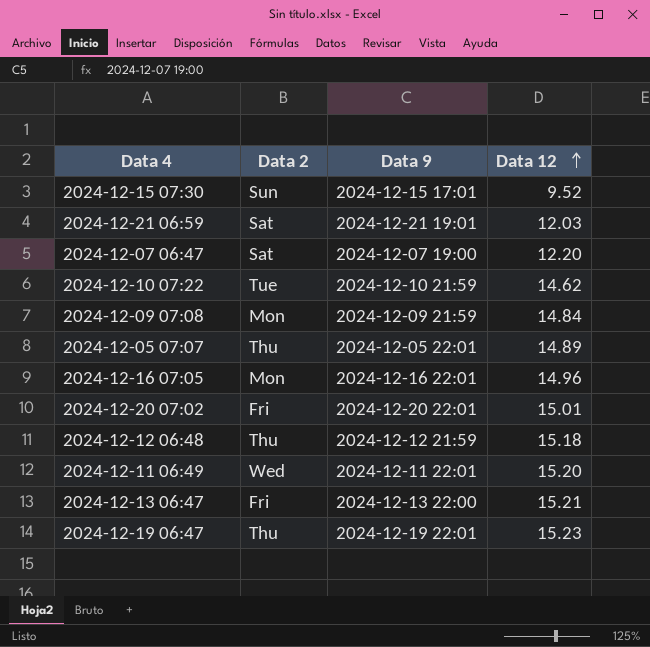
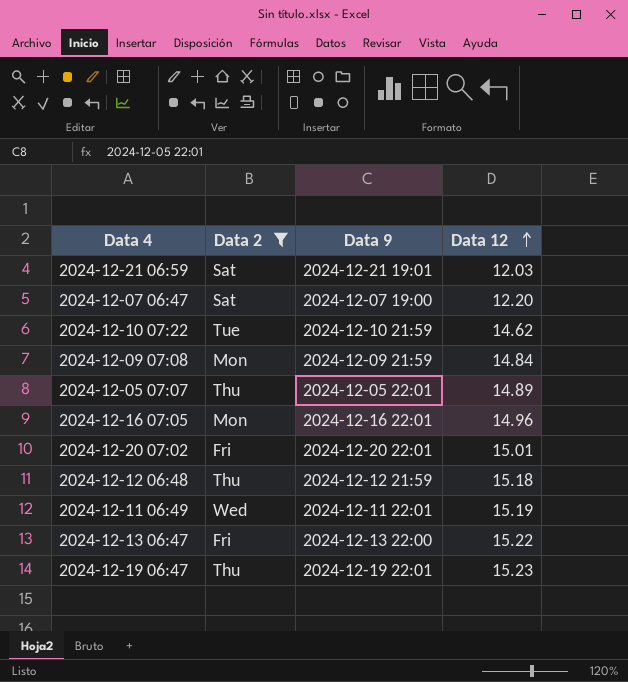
filter: none -> Data 2 != Sun
2024-12-11 06:49 | Data 12: 15.20 -> 15.19
2024-12-13 06:47 | Data 12: 15.21 -> 15.22

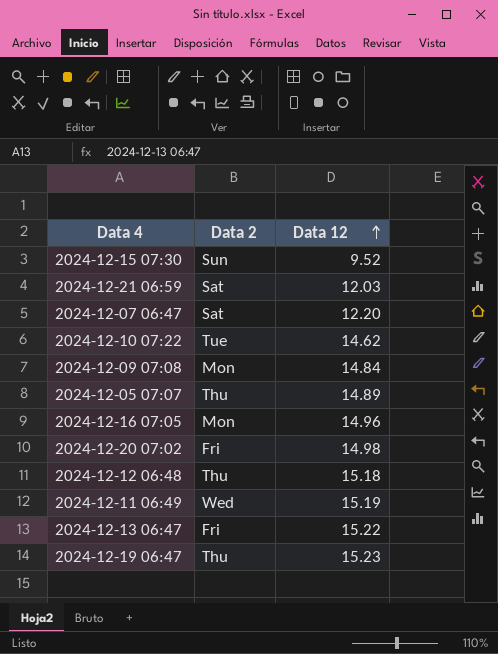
filter: Data 2 != Sun -> none
column Data 9 | position: 3 -> none
2024-12-20 07:02 | Data 12: 15.01 -> 14.98

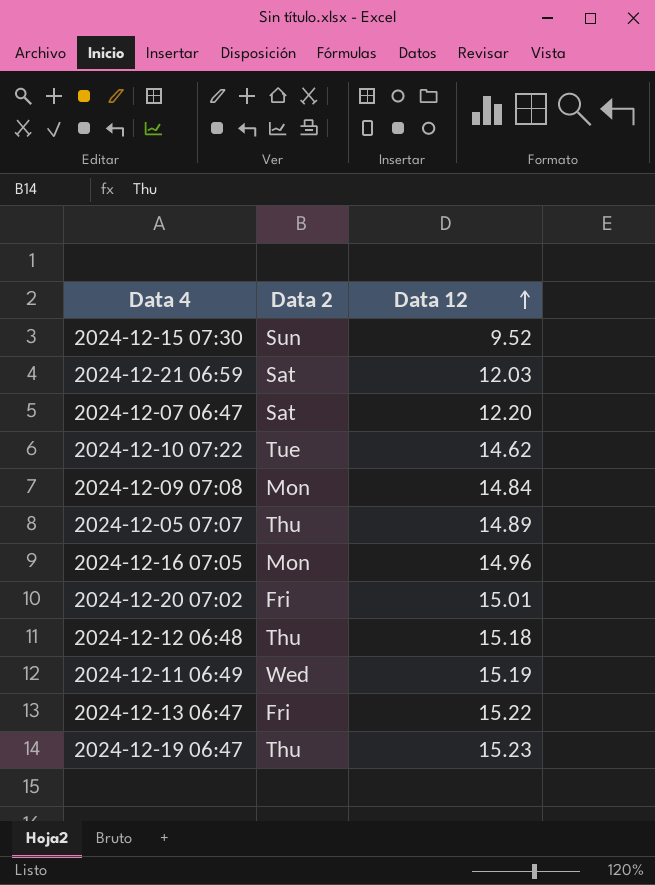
2024-12-20 07:02 | Data 12: 14.98 -> 15.01

